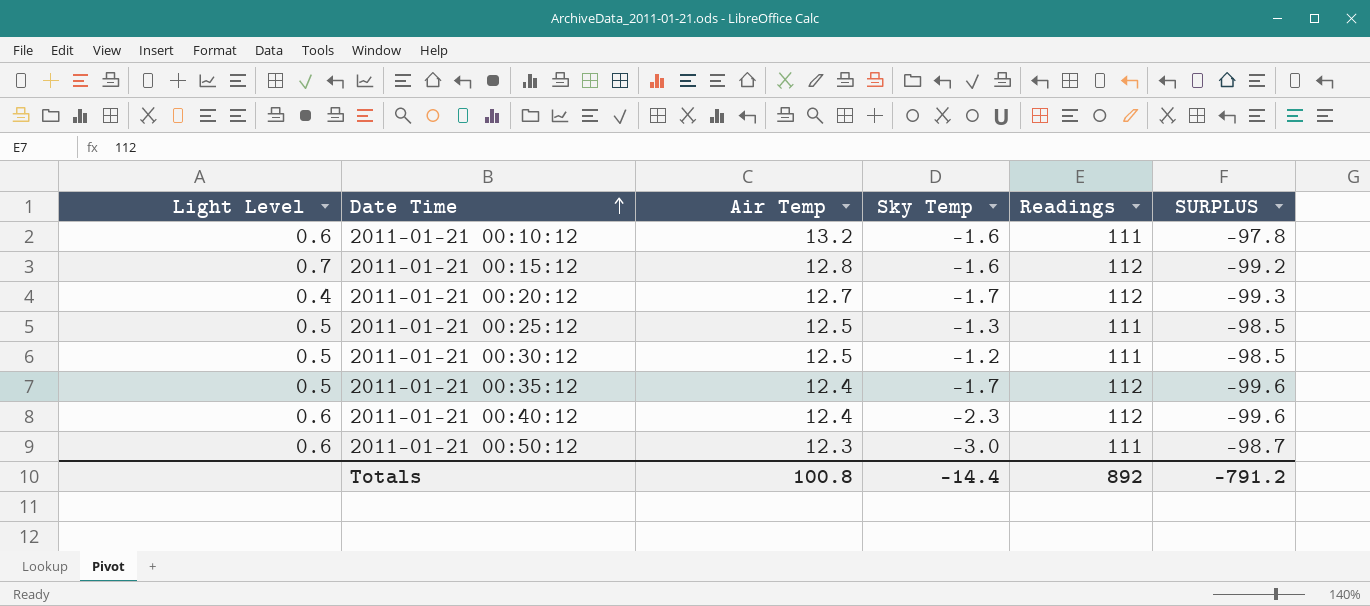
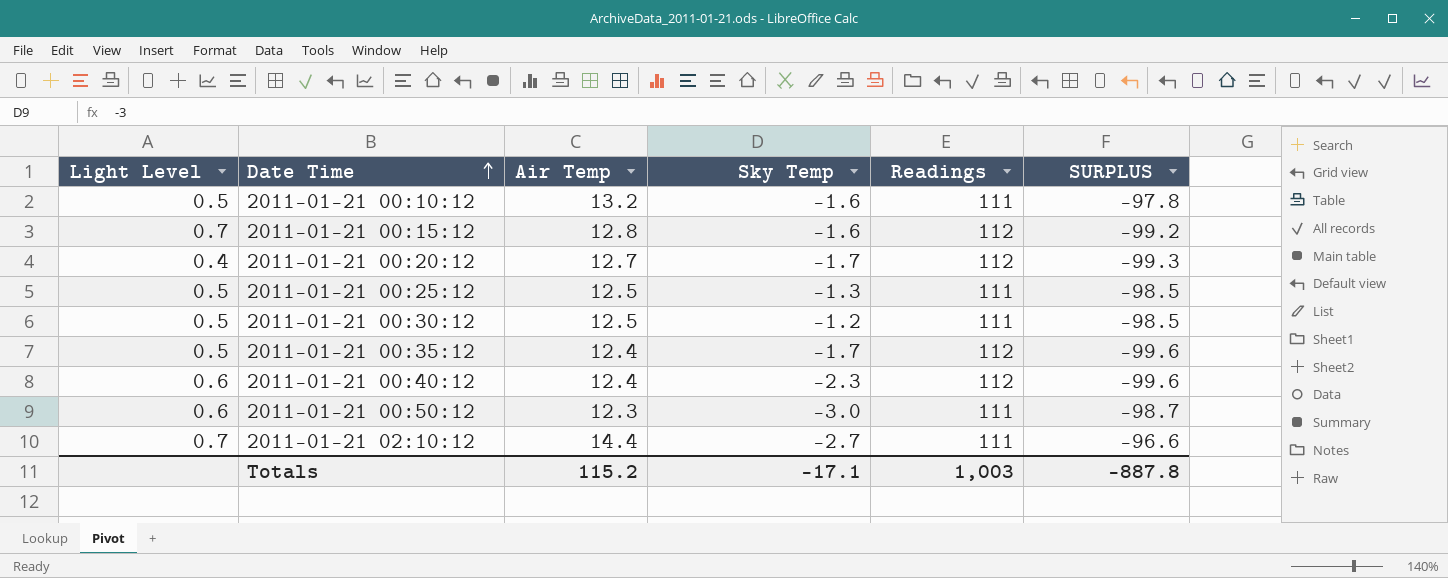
2011-01-21 00:10:12 | Light Level: 0.6 -> 0.5
row 2011-01-21 02:10:12: none -> 0.7 | 14.4 | -2.7 | 111 | -96.6
Totals | Air Temp: 100.8 -> 115.2
Totals | Sky Temp: -14.4 -> -17.1
Totals | Readings: 892 -> 1,003
Totals | SURPLUS: -791.2 -> -887.8

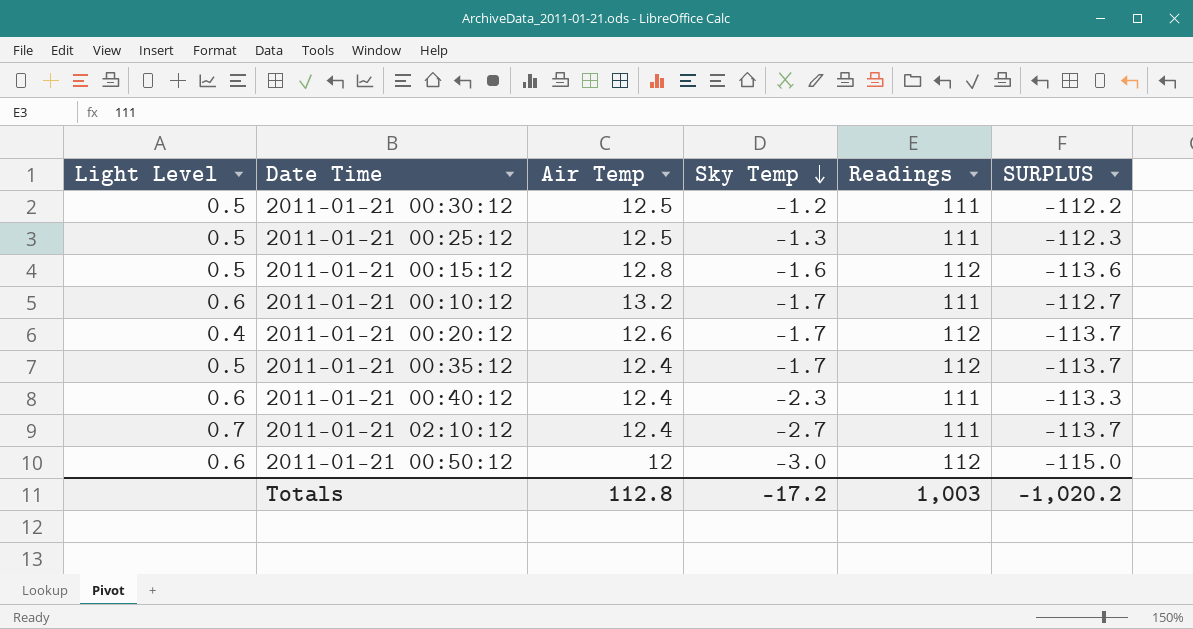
row order: Date Time ascending -> Sky Temp descending
column SURPLUS | formula: [Air Temp] - [Readings] -> [Sky Temp] - [Readings]
2011-01-21 00:15:12 | Light Level: 0.7 -> 0.5
2011-01-21 00:10:12 | Light Level: 0.5 -> 0.6
2011-01-21 00:10:12 | Sky Temp: -1.6 -> -1.7
2011-01-21 00:20:12 | Air Temp: 12.7 -> 12.6
2011-01-21 00:40:12 | Readings: 112 -> 111
2011-01-21 02:10:12 | Air Temp: 14.4 -> 12.4
2011-01-21 00:50:12 | Air Temp: 12.3 -> 12
2011-01-21 00:50:12 | Readings: 111 -> 112
Totals | Air Temp: 115.2 -> 112.8
Totals | Sky Temp: -17.1 -> -17.2
Totals | SURPLUS: -887.8 -> -1,020.2

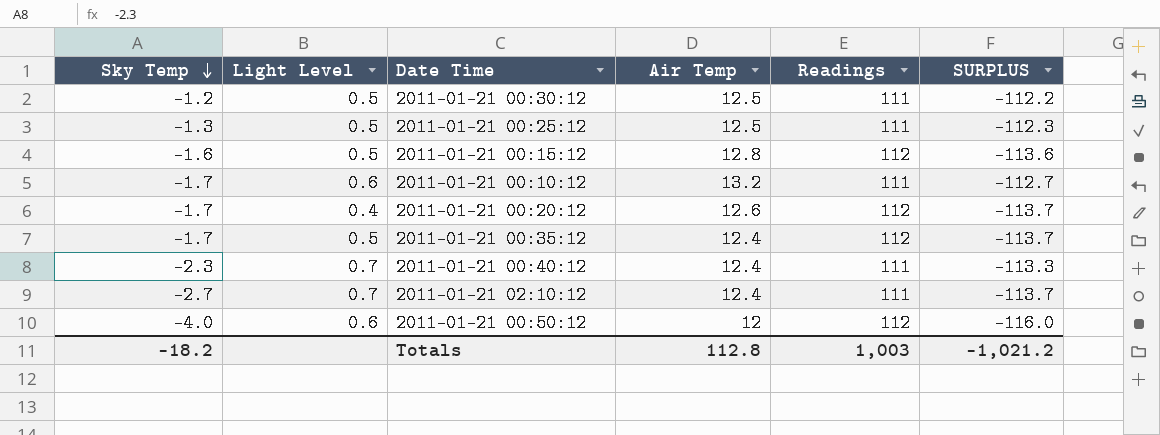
column Sky Temp | position: 4 -> 1
2011-01-21 00:40:12 | Light Level: 0.6 -> 0.7
2011-01-21 00:50:12 | Sky Temp: -3.0 -> -4.0
2011-01-21 00:50:12 | SURPLUS: -115.0 -> -116.0
Totals | Sky Temp: -17.2 -> -18.2
Totals | SURPLUS: -1,020.2 -> -1,021.2

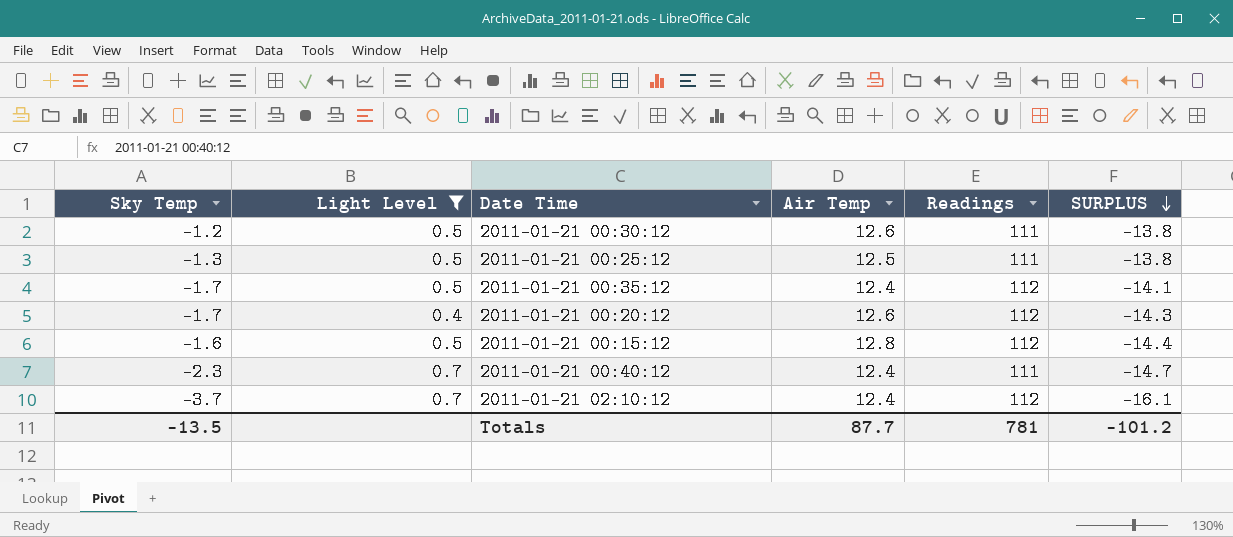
filter: none -> Light Level != 0.6
row order: Sky Temp descending -> SURPLUS descending
column SURPLUS | formula: [Sky Temp] - [Readings] -> [Sky Temp] - [Air Temp]
2011-01-21 00:30:12 | Air Temp: 12.5 -> 12.6
2011-01-21 02:10:12 | Sky Temp: -2.7 -> -3.7
2011-01-21 02:10:12 | Readings: 111 -> 112
Totals | Sky Temp: -18.2 -> -13.5
Totals | Air Temp: 112.8 -> 87.7
Totals | Readings: 1,003 -> 781
Totals | SURPLUS: -1,021.2 -> -101.2

